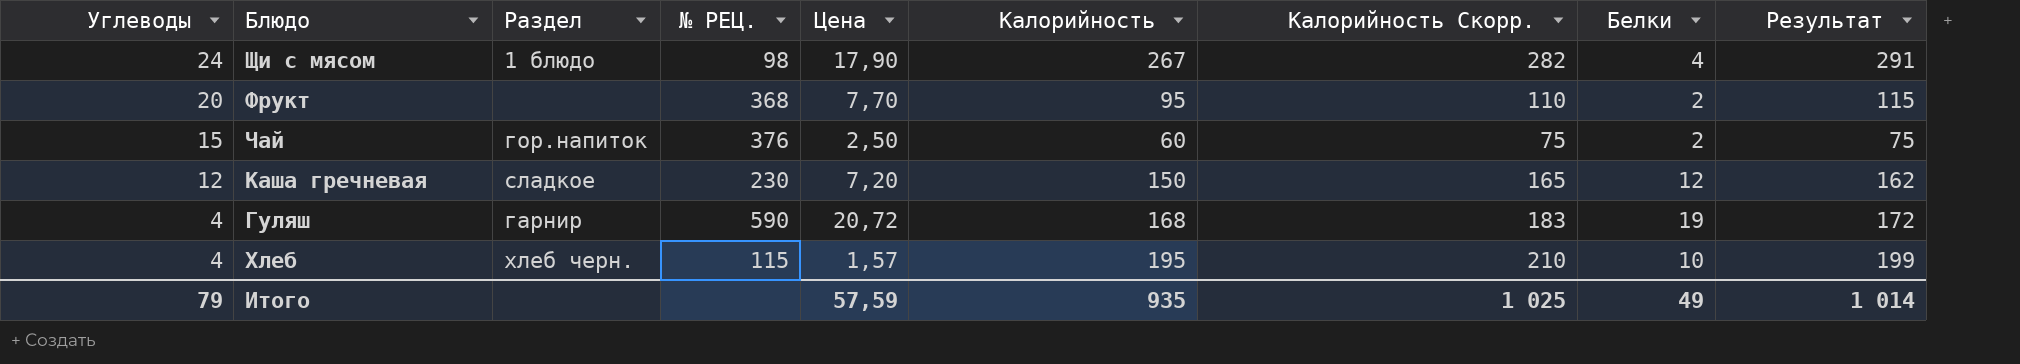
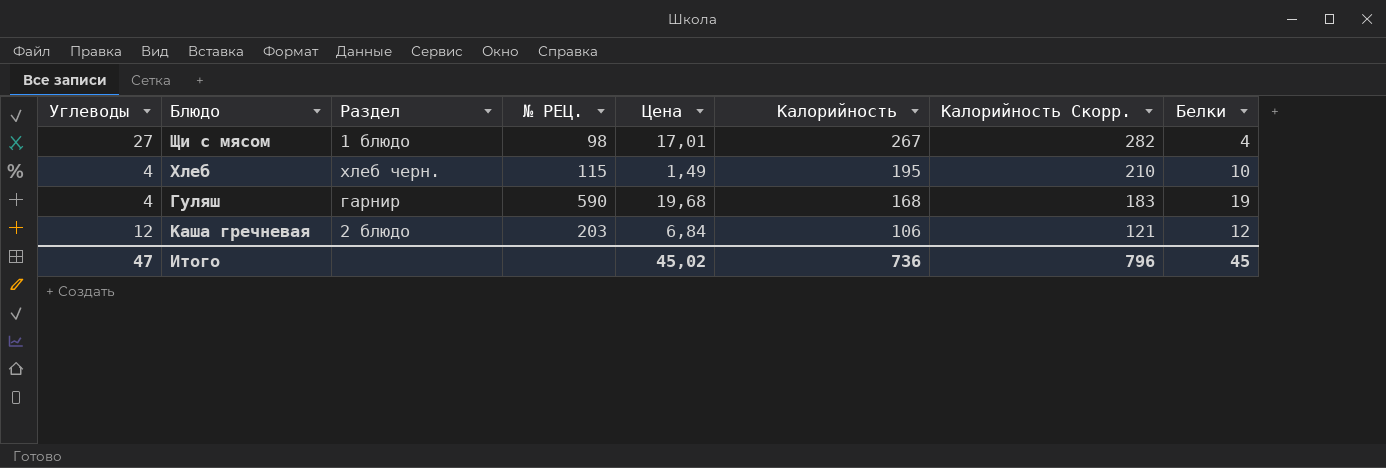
row order: Углеводы descending -> Калорийность descending
column Результат | formula: [Углеводы] + [Калорийность] -> none
row Фрукт: 20 | none | 368 | 7,70 | 95 | 110 | 2 | 115 -> none
row Чай: 15 | гор.напиток | 376 | 2,50 | 60 | 75 | 2 | 75 -> none
Щи с мясом | Углеводы: 24 -> 27
Щи с мясом | Цена: 17,90 -> 17,01
Хлеб | Цена: 1,57 -> 1,49
Гуляш | Цена: 20,72 -> 19,68
Каша гречневая | Раздел: сладкое -> 2 блюдо
Каша гречневая | № РЕЦ.: 230 -> 203
Каша гречневая | Цена: 7,20 -> 6,84
Каша гречневая | Калорийность: 150 -> 106
Каша гречневая | Калорийность Скорр.: 165 -> 121
Итого | Углеводы: 79 -> 47
Итого | Цена: 57,59 -> 45,02
Итого | Калорийность: 935 -> 736
Итого | Калорийность Скорр.: 1 025 -> 796
Итого | Белки: 49 -> 45

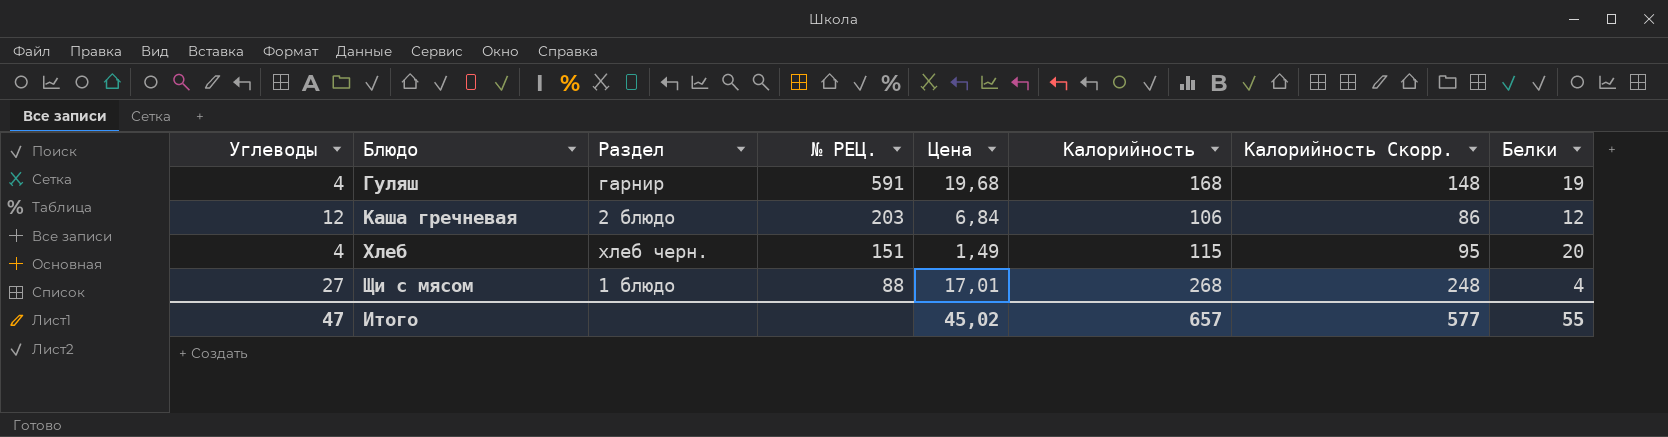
row order: Калорийность descending -> Блюдо ascending
column Калорийность Скорр. | formula: [Калорийность] + 15 -> [Калорийность] - 20
Гуляш | № РЕЦ.: 590 -> 591
Хлеб | № РЕЦ.: 115 -> 151
Хлеб | Калорийность: 195 -> 115
Хлеб | Белки: 10 -> 20
Щи с мясом | № РЕЦ.: 98 -> 88
Щи с мясом | Калорийность: 267 -> 268
Итого | Калорийность: 736 -> 657
Итого | Калорийность Скорр.: 796 -> 577
Итого | Белки: 45 -> 55

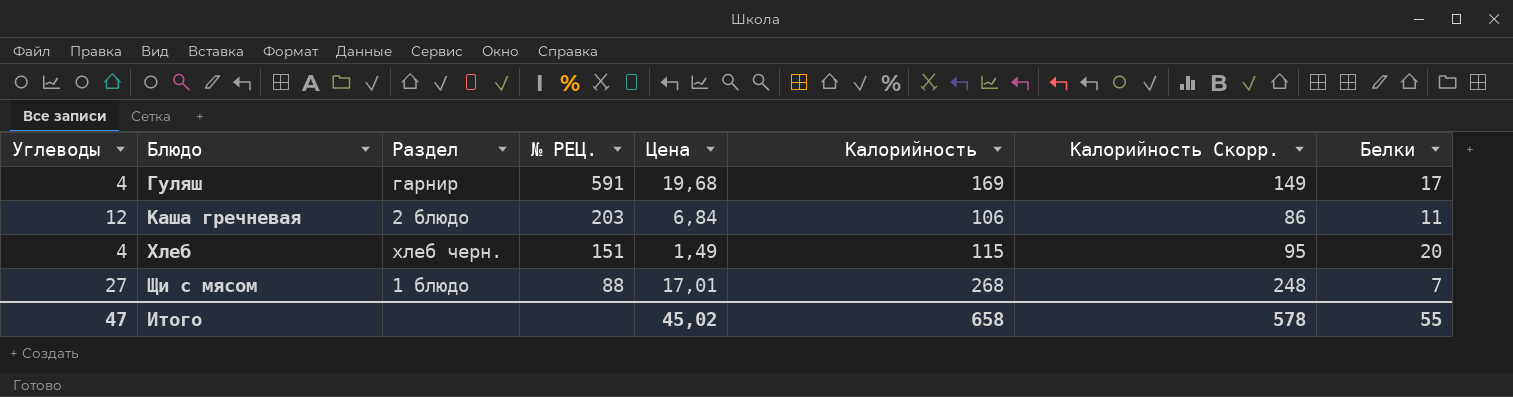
Гуляш | Калорийность: 168 -> 169
Гуляш | Калорийность Скорр.: 148 -> 149
Гуляш | Белки: 19 -> 17
Каша гречневая | Белки: 12 -> 11
Щи с мясом | Белки: 4 -> 7
Итого | Калорийность: 657 -> 658
Итого | Калорийность Скорр.: 577 -> 578

